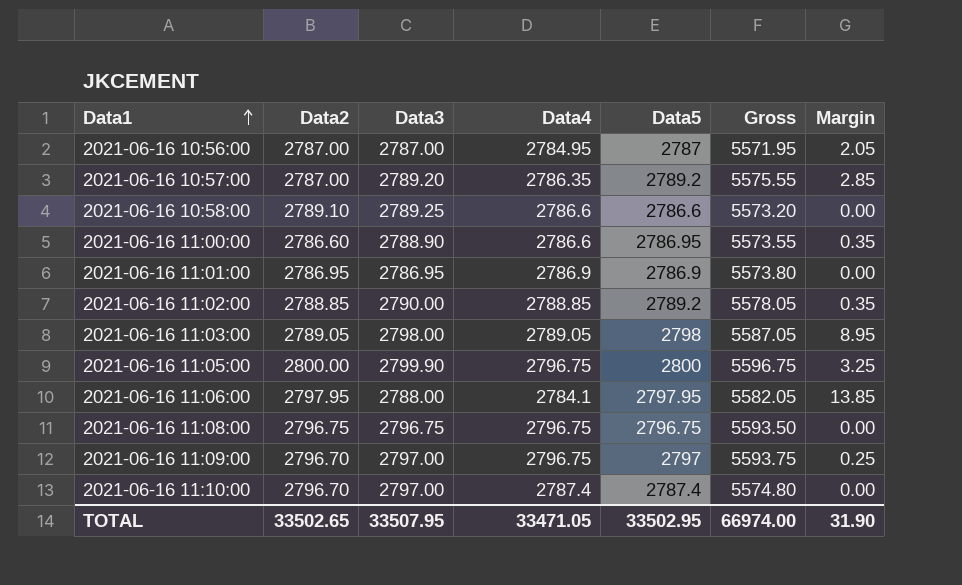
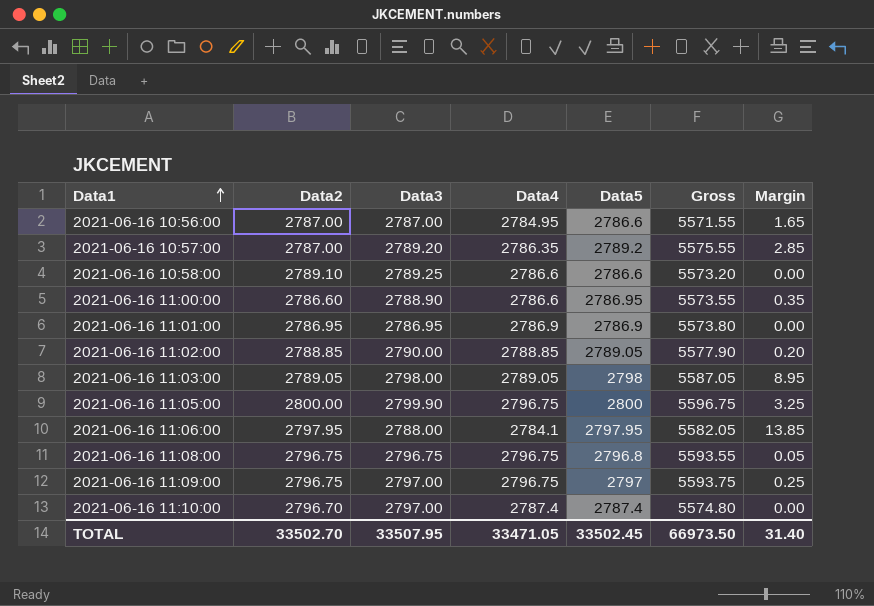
2021-06-16 10:56:00 | Data5: 2787 -> 2786.6
2021-06-16 10:56:00 | Gross: 5571.95 -> 5571.55
2021-06-16 10:56:00 | Margin: 2.05 -> 1.65
2021-06-16 11:02:00 | Data5: 2789.2 -> 2789.05
2021-06-16 11:02:00 | Gross: 5578.05 -> 5577.90
2021-06-16 11:02:00 | Margin: 0.35 -> 0.20
2021-06-16 11:08:00 | Data5: 2796.75 -> 2796.8
2021-06-16 11:08:00 | Gross: 5593.50 -> 5593.55
2021-06-16 11:08:00 | Margin: 0.00 -> 0.05
2021-06-16 11:09:00 | Data2: 2796.70 -> 2796.75
TOTAL | Data2: 33502.65 -> 33502.70
TOTAL | Data5: 33502.95 -> 33502.45
TOTAL | Gross: 66974.00 -> 66973.50
TOTAL | Margin: 31.90 -> 31.40

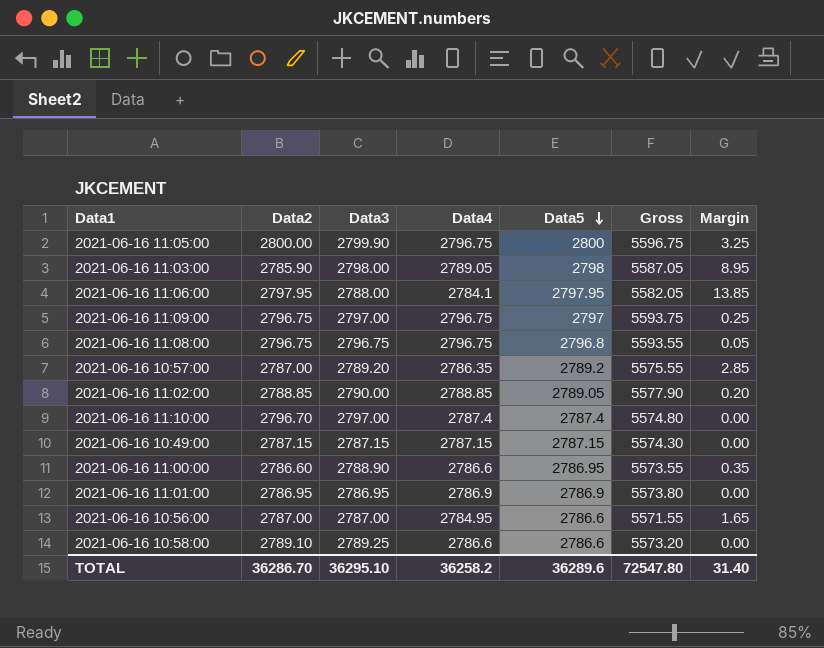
row order: Data1 ascending -> Data5 descending
2021-06-16 11:03:00 | Data2: 2789.05 -> 2785.90
row 2021-06-16 10:49:00: none -> 2787.15 | 2787.15 | 2787.15 | 2787.15 | 5574.30 | 0.00
TOTAL | Data2: 33502.70 -> 36286.70
TOTAL | Data3: 33507.95 -> 36295.10
TOTAL | Data4: 33471.05 -> 36258.2
TOTAL | Data5: 33502.45 -> 36289.6
TOTAL | Gross: 66973.50 -> 72547.80

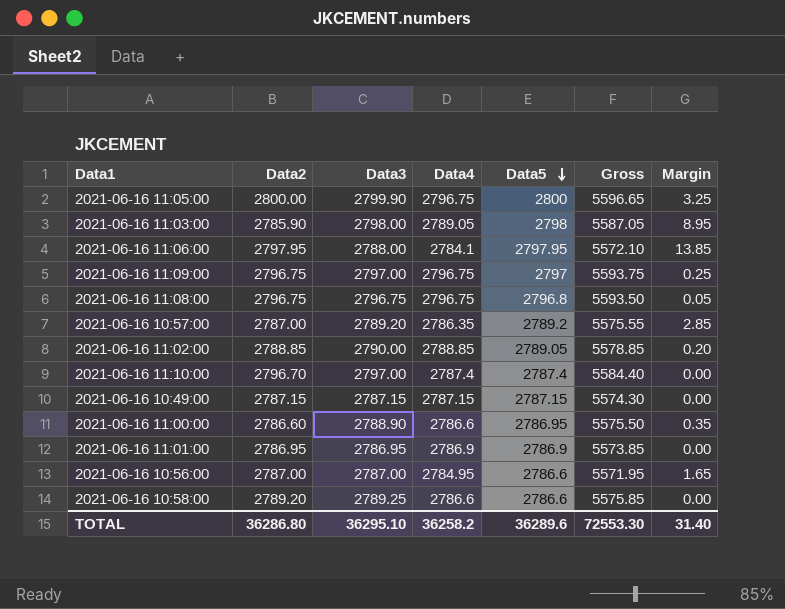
column Gross | formula: [Data4] + [Data5] -> [Data3] + [Data4]
2021-06-16 10:58:00 | Data2: 2789.10 -> 2789.20
TOTAL | Data2: 36286.70 -> 36286.80
TOTAL | Gross: 72547.80 -> 72553.30

